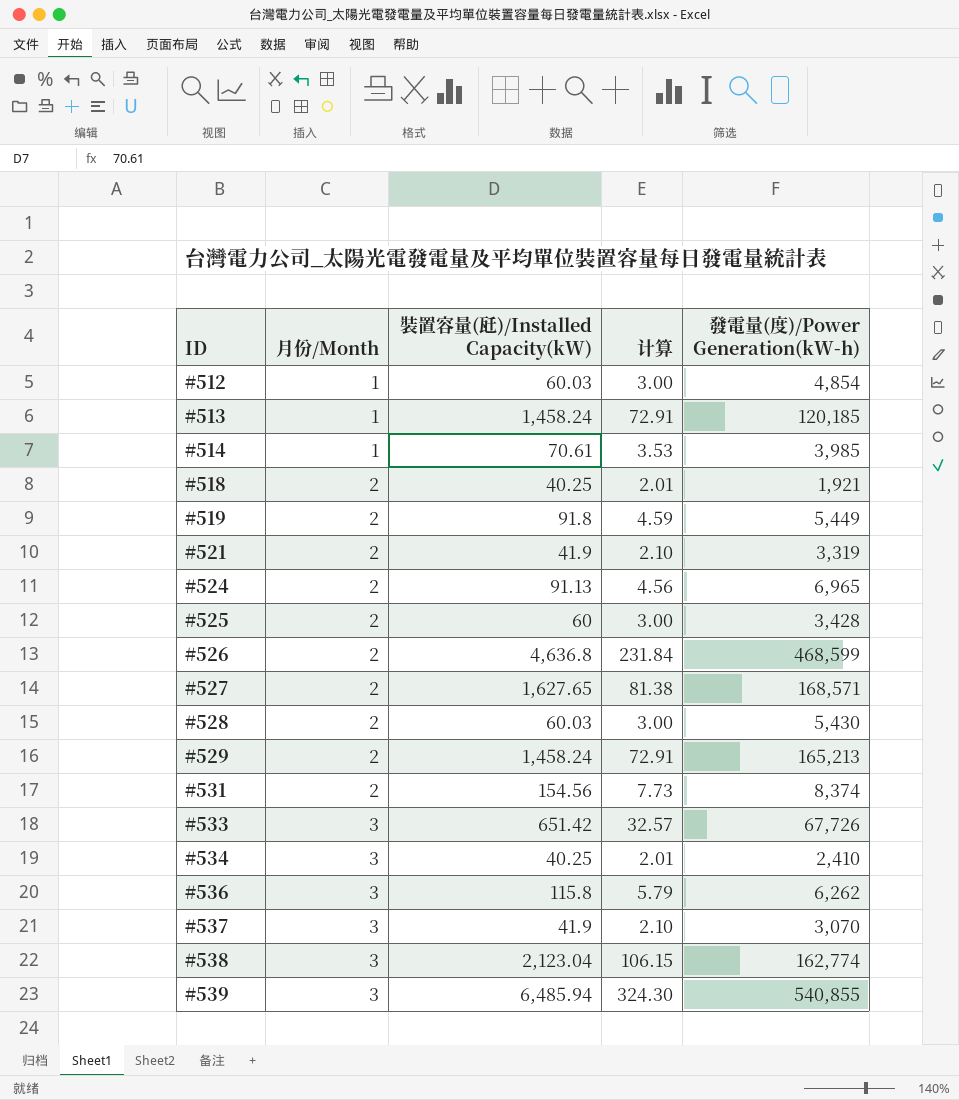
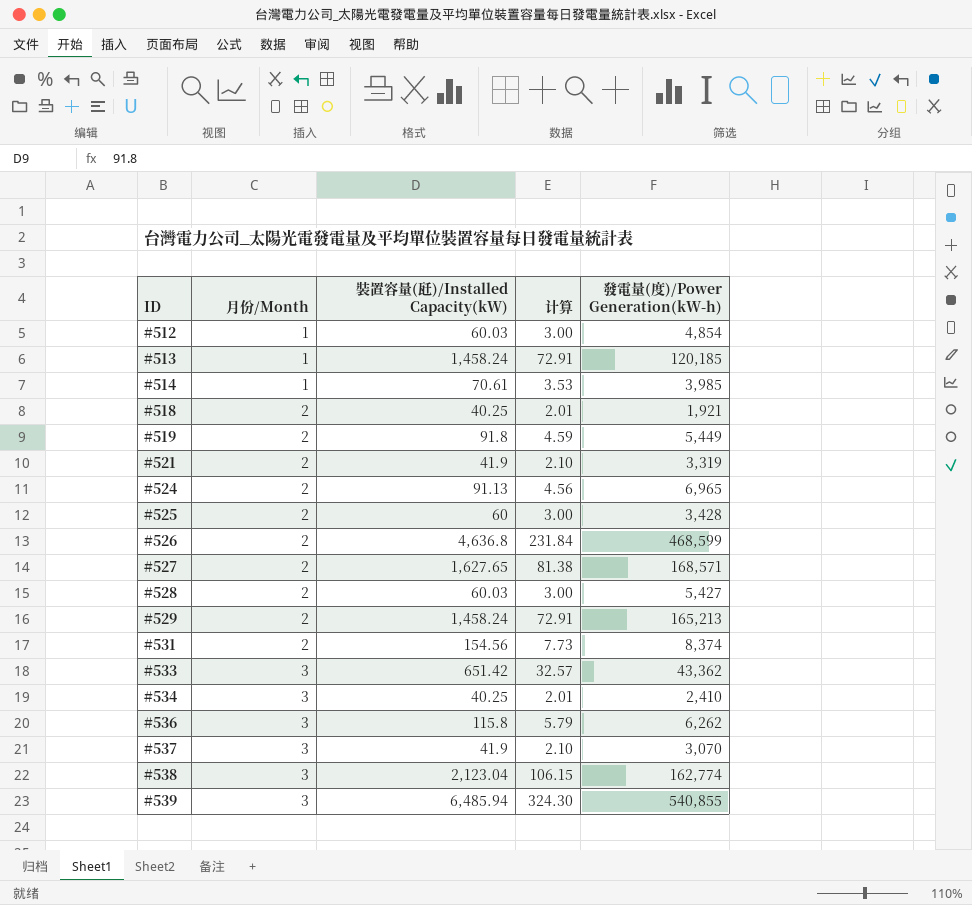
#528 | 發電量(度)/Power Generation(kW-h): 5,430 -> 5,427
#533 | 發電量(度)/Power Generation(kW-h): 67,726 -> 43,362

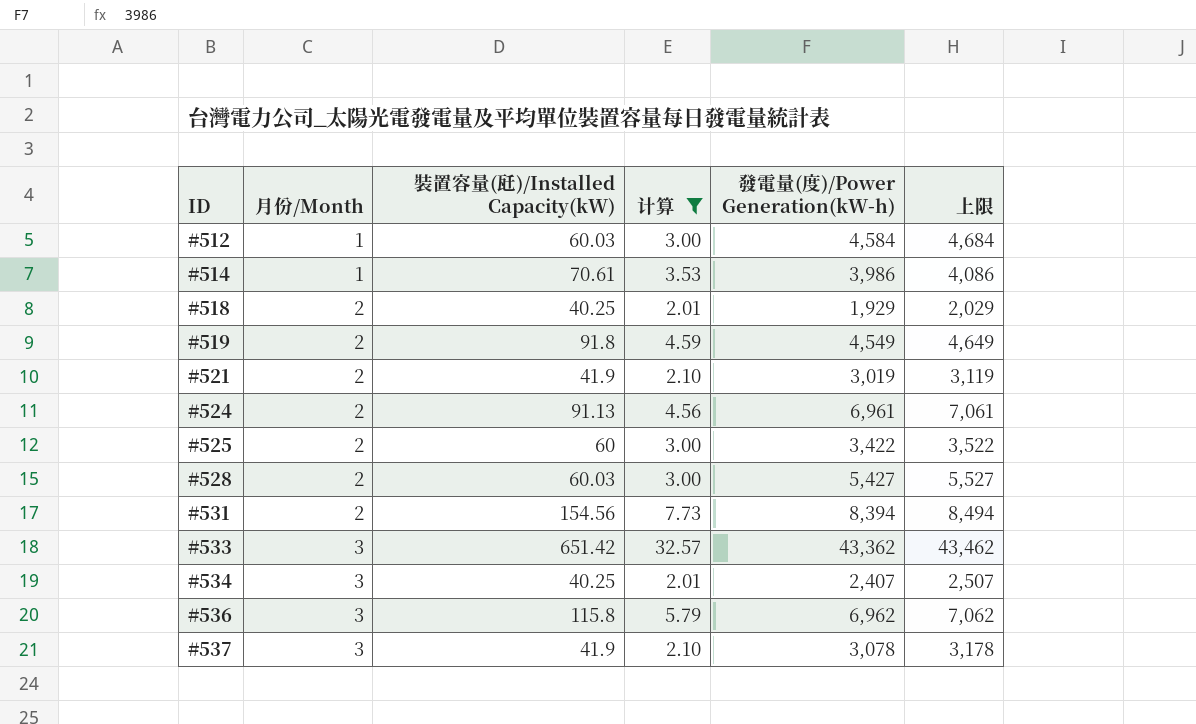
filter: none -> 计算 <= 32.57
column 上限 | formula: none -> [發電量(度)/Power Generation(kW-h)] + 100
#512 | 發電量(度)/Power Generation(kW-h): 4,854 -> 4,584
#514 | 發電量(度)/Power Generation(kW-h): 3,985 -> 3,986
#518 | 發電量(度)/Power Generation(kW-h): 1,921 -> 1,929
#519 | 發電量(度)/Power Generation(kW-h): 5,449 -> 4,549
#521 | 發電量(度)/Power Generation(kW-h): 3,319 -> 3,019
#524 | 發電量(度)/Power Generation(kW-h): 6,965 -> 6,961
#525 | 發電量(度)/Power Generation(kW-h): 3,428 -> 3,422
#531 | 發電量(度)/Power Generation(kW-h): 8,374 -> 8,394
#534 | 發電量(度)/Power Generation(kW-h): 2,410 -> 2,407
#536 | 發電量(度)/Power Generation(kW-h): 6,262 -> 6,962
#537 | 發電量(度)/Power Generation(kW-h): 3,070 -> 3,078

